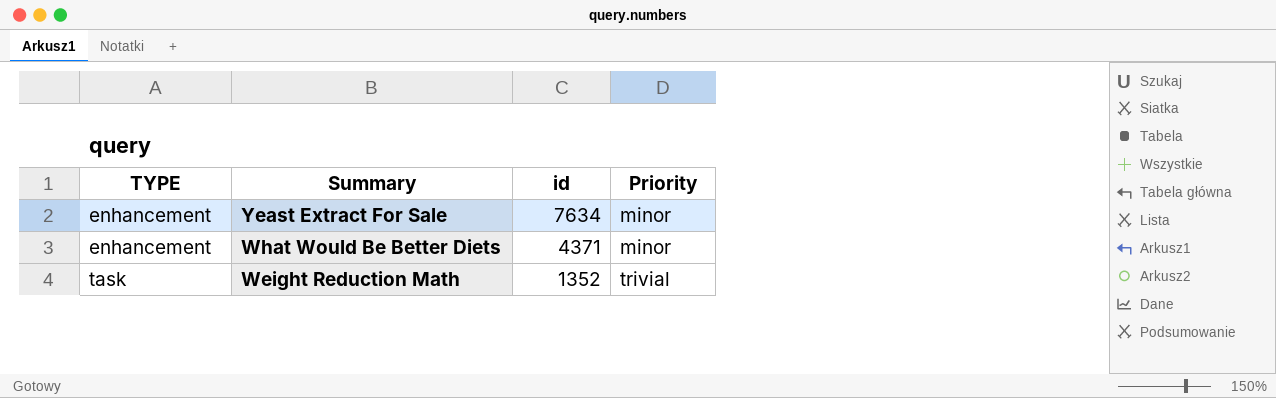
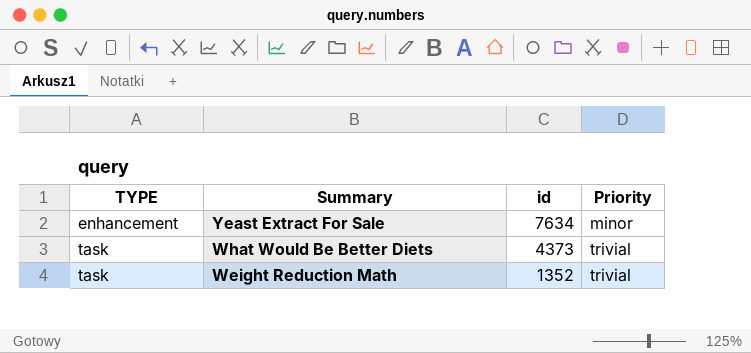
What Would Be Better Diets | TYPE: enhancement -> task
What Would Be Better Diets | id: 4371 -> 4373
What Would Be Better Diets | Priority: minor -> trivial

